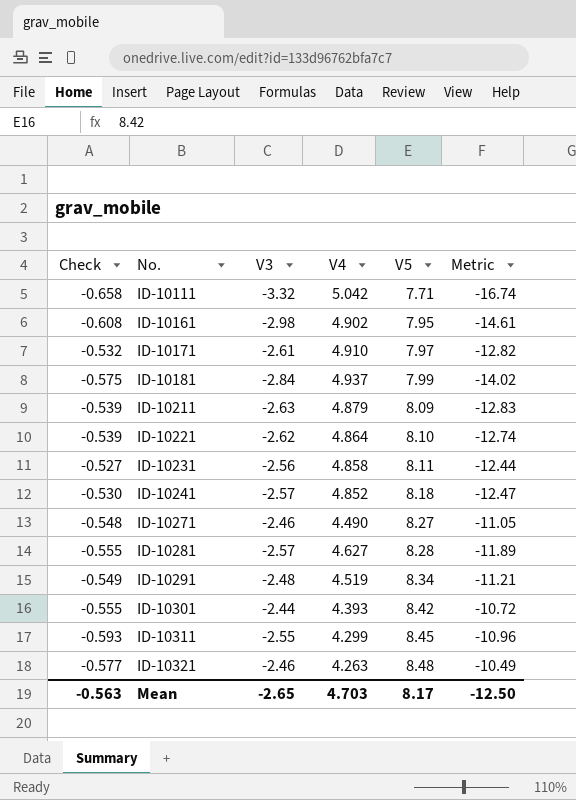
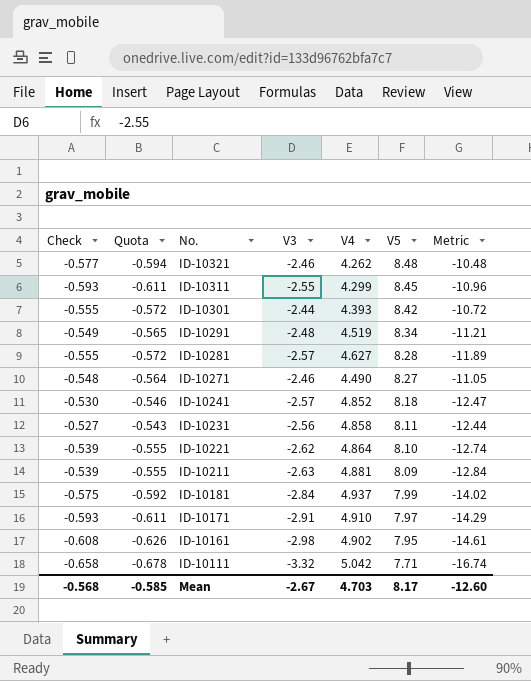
row order: No. ascending -> No. descending
column Quota | formula: none -> [Check] * 1.03
ID-10321 | V4: 4.263 -> 4.262
ID-10321 | Metric: -10.49 -> -10.48
ID-10211 | V4: 4.879 -> 4.881
ID-10211 | Metric: -12.83 -> -12.84
ID-10171 | Check: -0.532 -> -0.593
ID-10171 | V3: -2.61 -> -2.91
ID-10171 | Metric: -12.82 -> -14.29
Mean | Check: -0.563 -> -0.568
Mean | V3: -2.65 -> -2.67
Mean | Metric: -12.50 -> -12.60

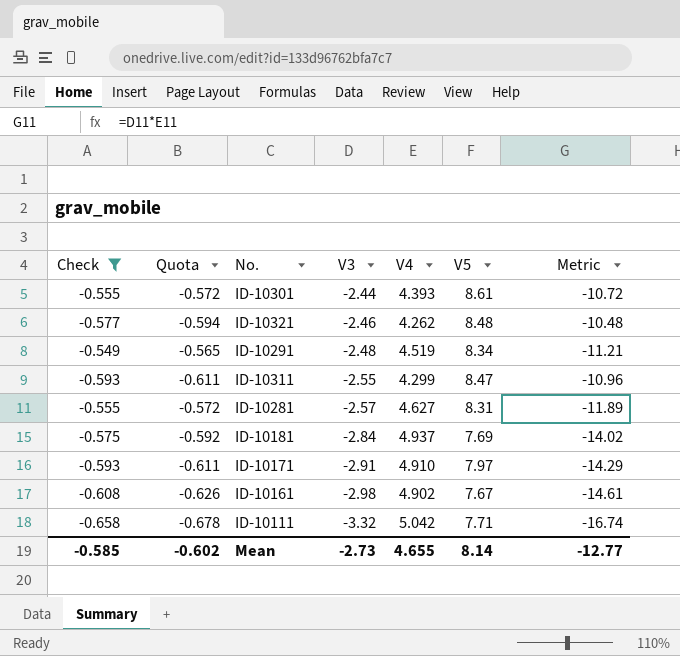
filter: none -> Check <= -0.549
row order: No. descending -> V3 descending
ID-10301 | V5: 8.42 -> 8.61
ID-10311 | V5: 8.45 -> 8.47
ID-10281 | V5: 8.28 -> 8.31
ID-10181 | V5: 7.99 -> 7.69
ID-10161 | V5: 7.95 -> 7.67
Mean | Check: -0.568 -> -0.585
Mean | Quota: -0.585 -> -0.602
Mean | V3: -2.67 -> -2.73
Mean | V4: 4.703 -> 4.655
Mean | V5: 8.17 -> 8.14
Mean | Metric: -12.60 -> -12.77

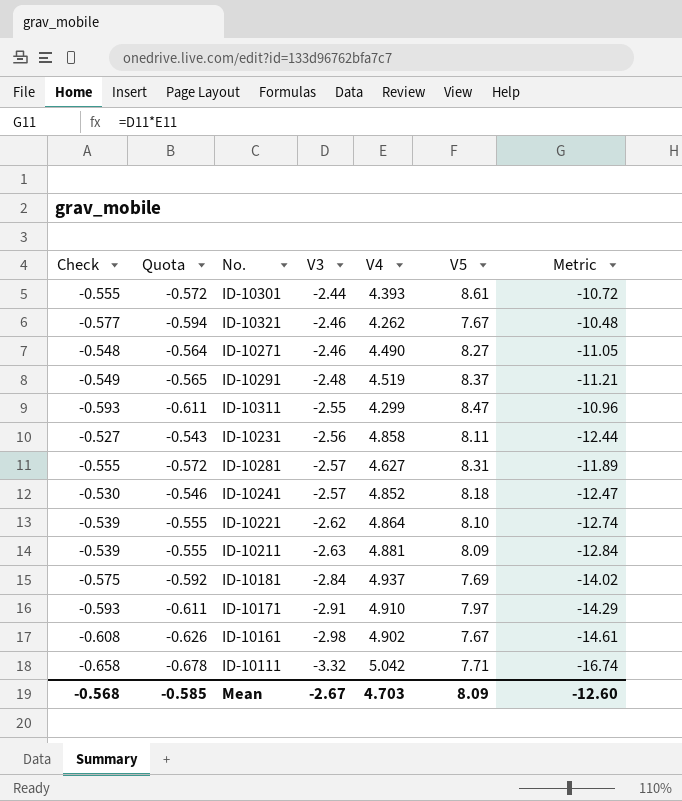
filter: Check <= -0.549 -> none
ID-10321 | V5: 8.48 -> 7.67
ID-10291 | V5: 8.34 -> 8.37
Mean | Check: -0.585 -> -0.568
Mean | Quota: -0.602 -> -0.585
Mean | V3: -2.73 -> -2.67
Mean | V4: 4.655 -> 4.703
Mean | V5: 8.14 -> 8.09
Mean | Metric: -12.77 -> -12.60

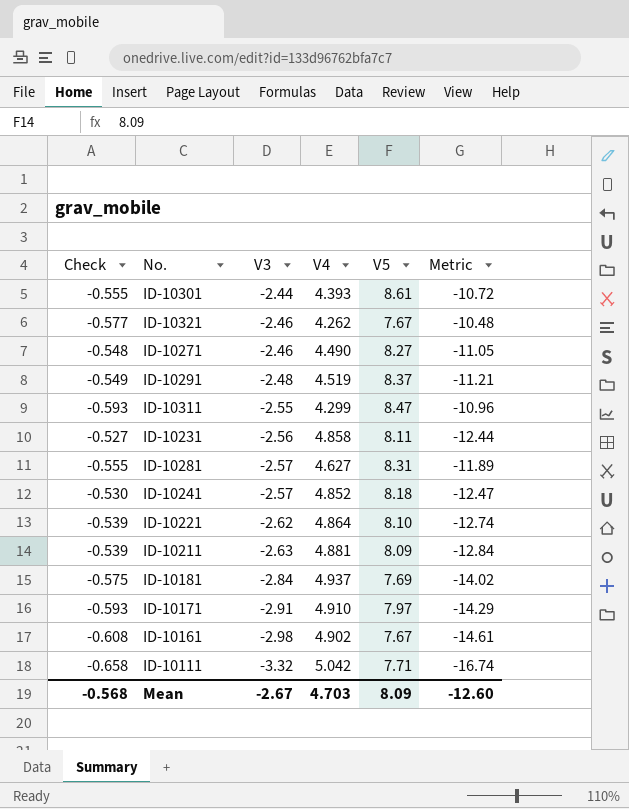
column Quota | formula: [Check] * 1.03 -> none

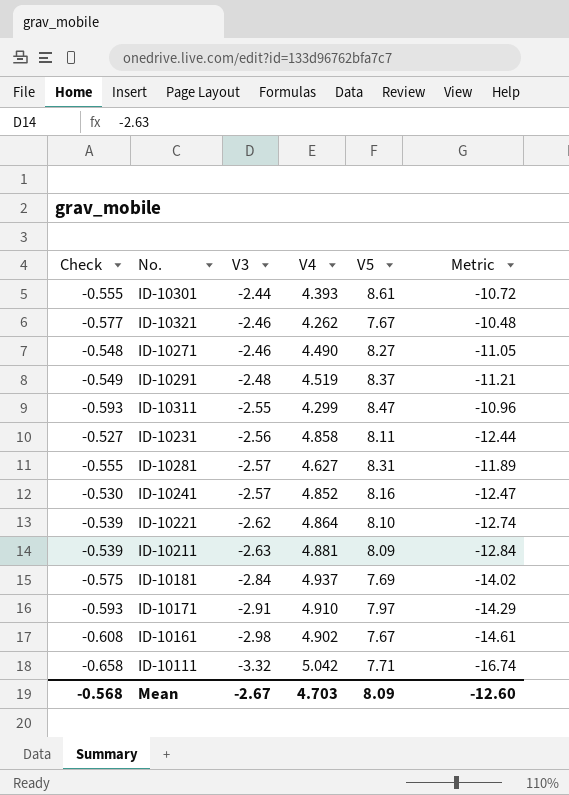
ID-10241 | V5: 8.18 -> 8.16

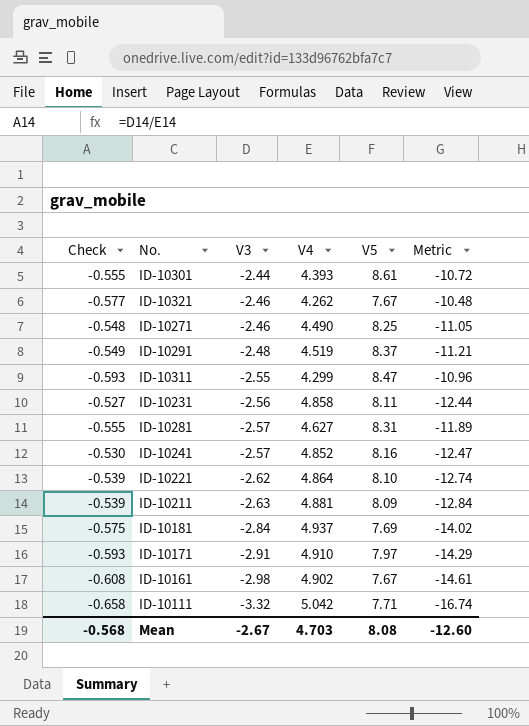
ID-10271 | V5: 8.27 -> 8.25
Mean | V5: 8.09 -> 8.08

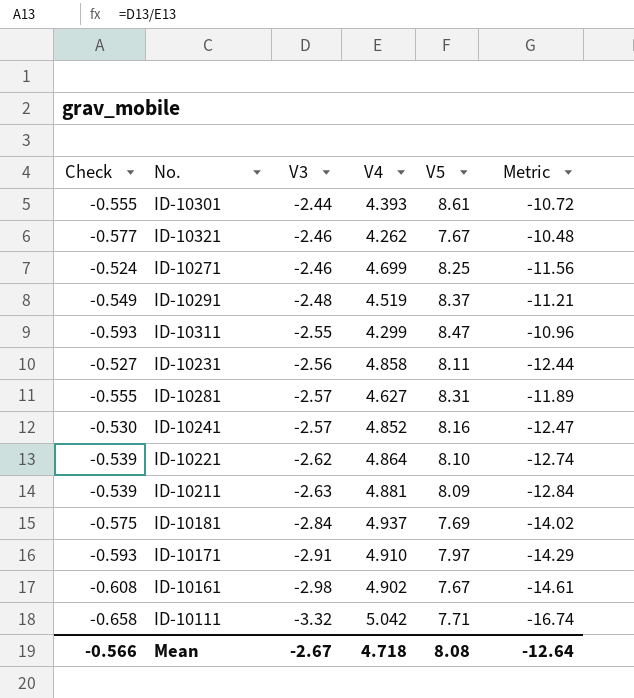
ID-10271 | Check: -0.548 -> -0.524
ID-10271 | V4: 4.490 -> 4.699
ID-10271 | Metric: -11.05 -> -11.56
Mean | Check: -0.568 -> -0.566
Mean | V4: 4.703 -> 4.718
Mean | Metric: -12.60 -> -12.64

